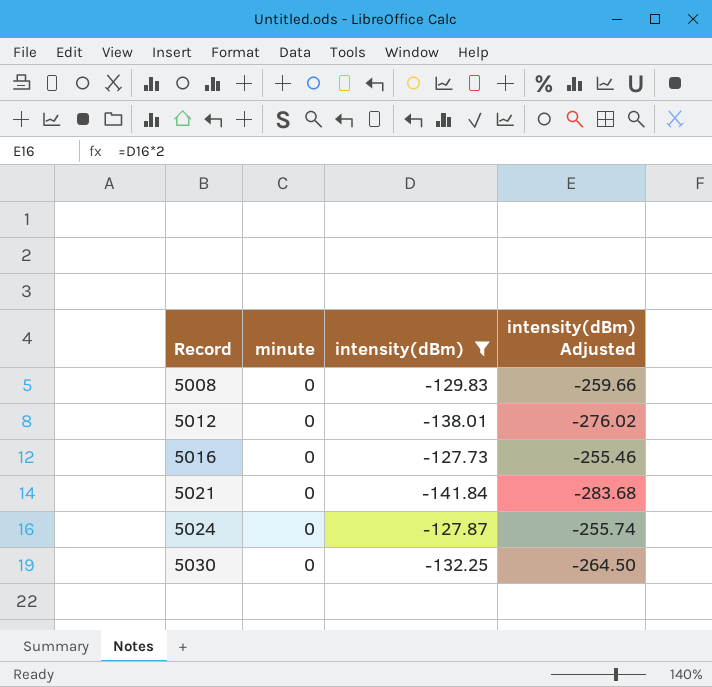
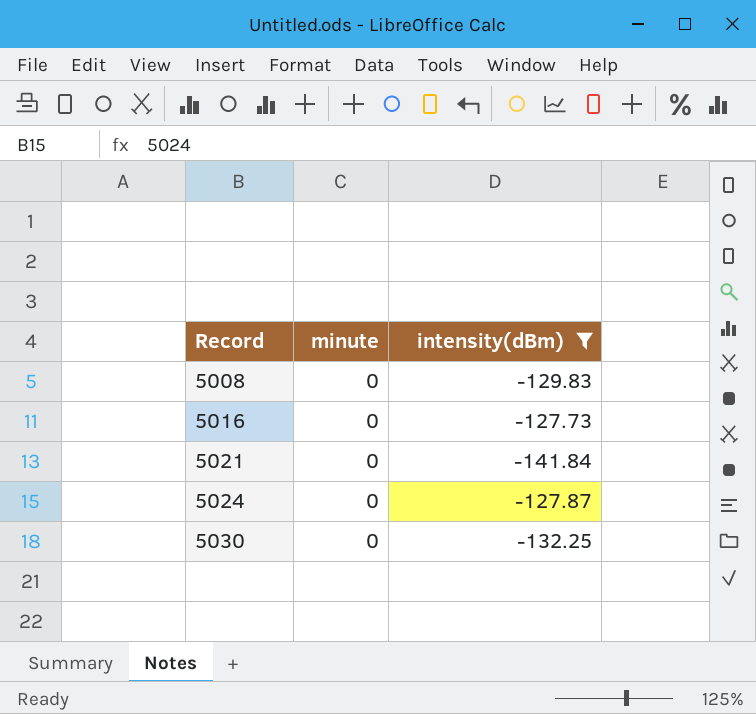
column intensity(dBm) Adjusted | formula: [intensity(dBm)] * 2 -> none
row 5012: 0 | -138.01 | -276.02 -> none

